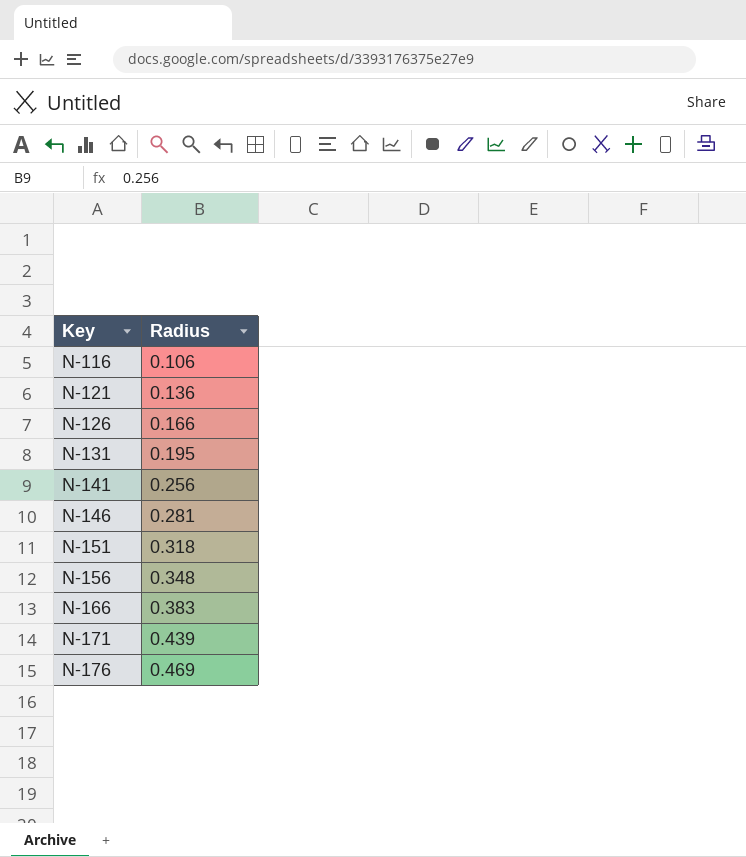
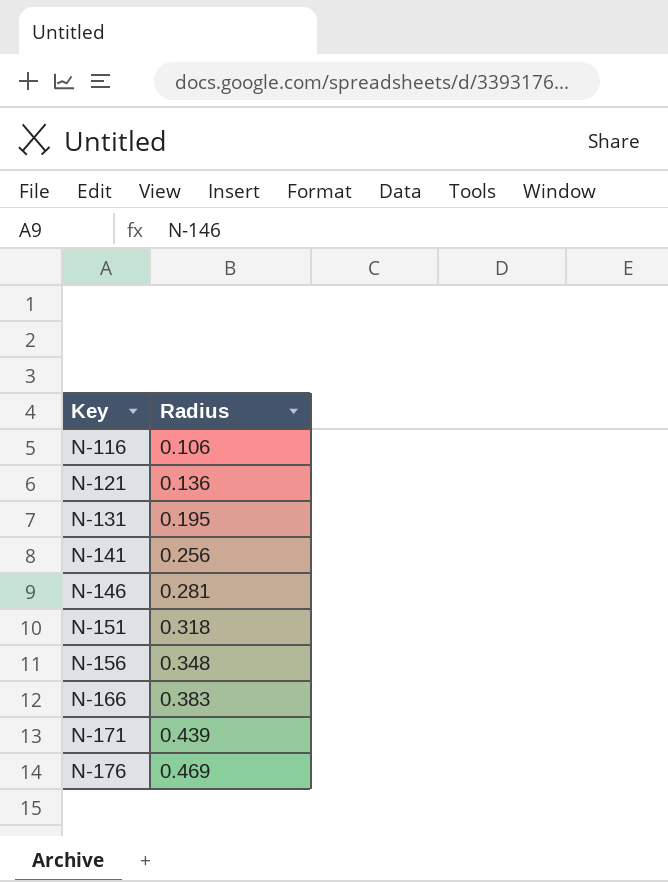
row N-126: 0.166 -> none

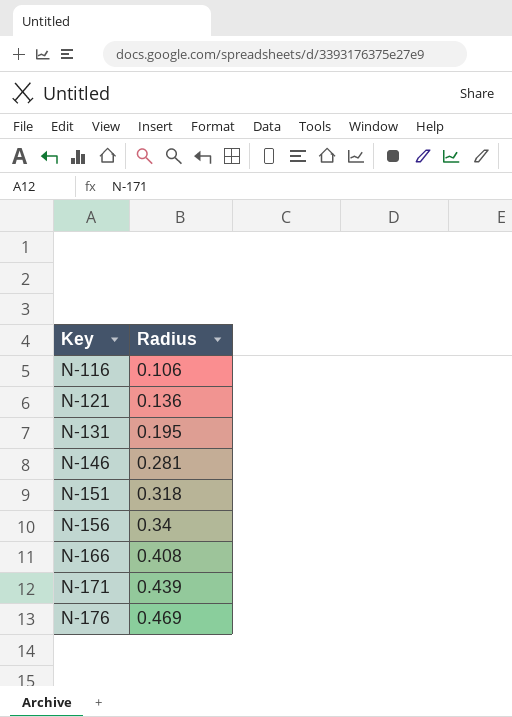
row N-141: 0.256 -> none
N-156 | Radius: 0.348 -> 0.34
N-166 | Radius: 0.383 -> 0.408

